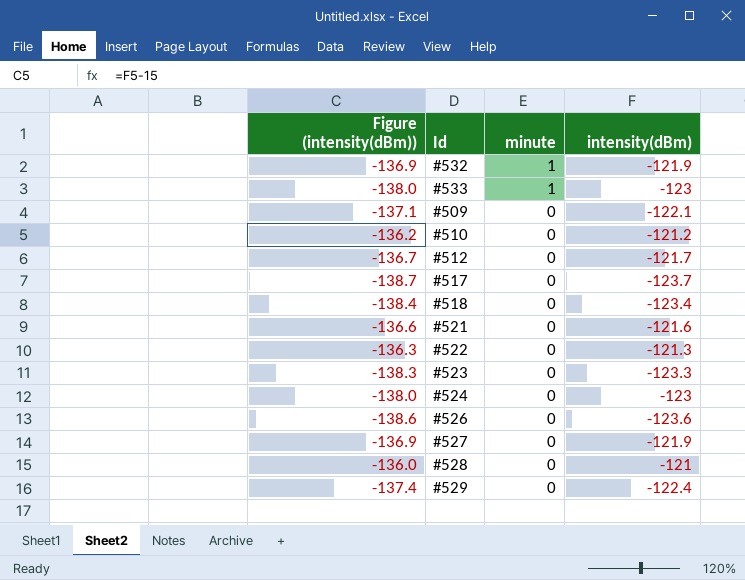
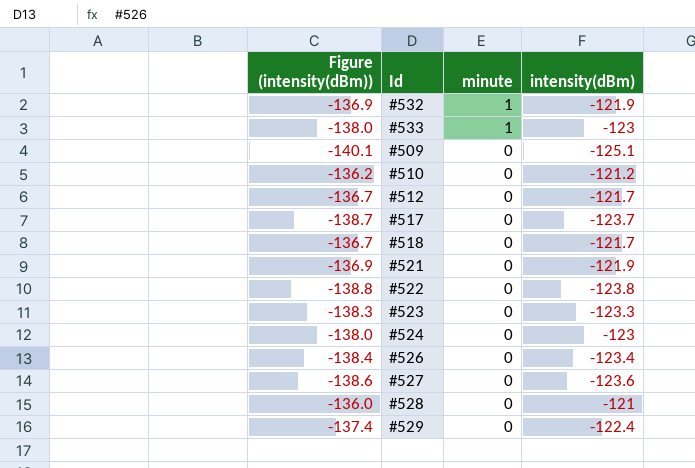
#509 | Figure (intensity(dBm)): -137.1 -> -140.1
#509 | intensity(dBm): -122.1 -> -125.1
#518 | Figure (intensity(dBm)): -138.4 -> -136.7
#518 | intensity(dBm): -123.4 -> -121.7
#521 | Figure (intensity(dBm)): -136.6 -> -136.9
#521 | intensity(dBm): -121.6 -> -121.9
#522 | Figure (intensity(dBm)): -136.3 -> -138.8
#522 | intensity(dBm): -121.3 -> -123.8
#526 | Figure (intensity(dBm)): -138.6 -> -138.4
#526 | intensity(dBm): -123.6 -> -123.4
#527 | Figure (intensity(dBm)): -136.9 -> -138.6
#527 | intensity(dBm): -121.9 -> -123.6

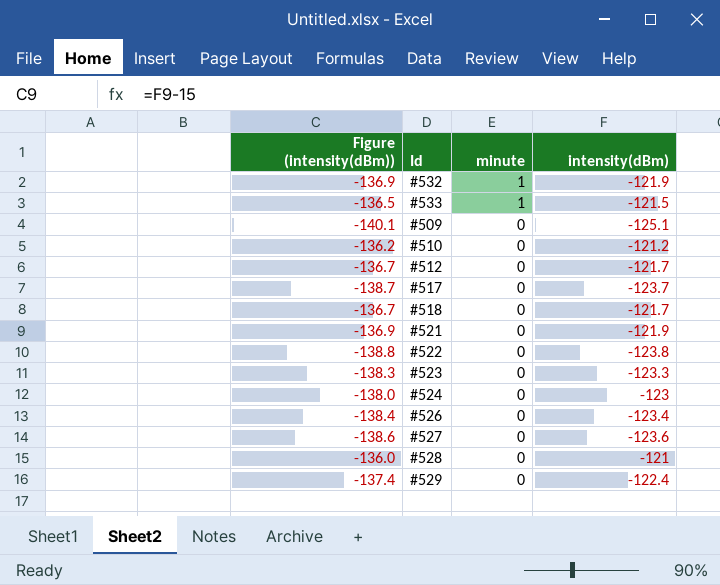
#533 | Figure (intensity(dBm)): -138.0 -> -136.5
#533 | intensity(dBm): -123 -> -121.5

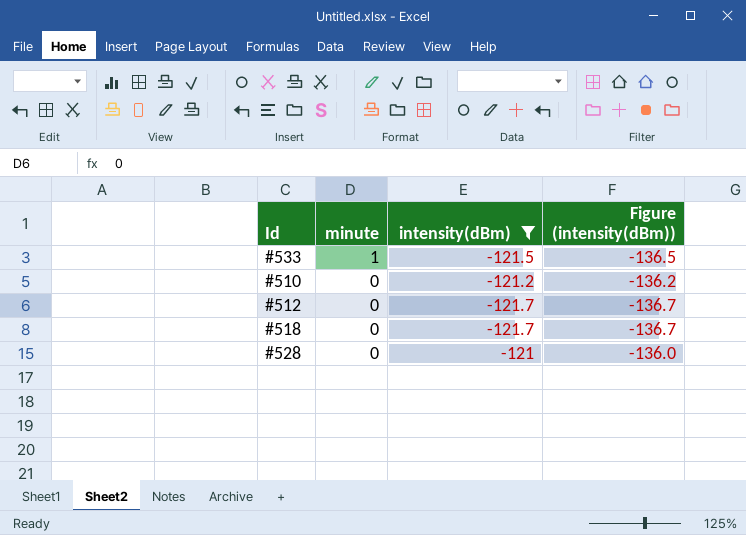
filter: none -> intensity(dBm) >= -121.7
column Figure (intensity(dBm)) | position: 1 -> 4

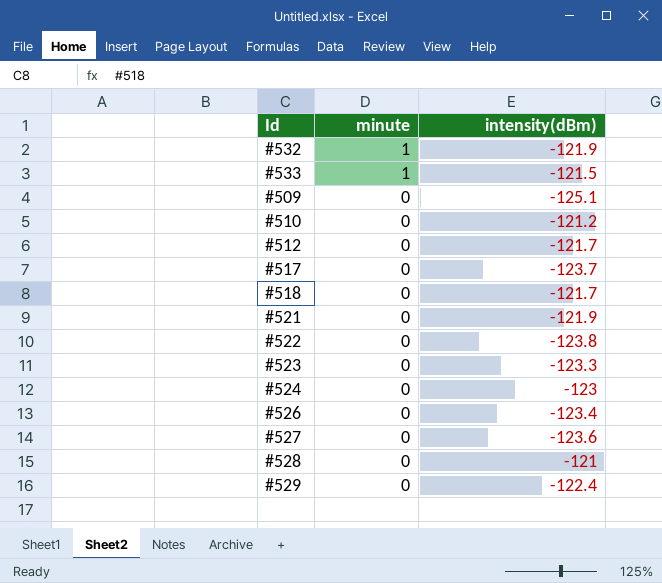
filter: intensity(dBm) >= -121.7 -> none
column Figure (intensity(dBm)) | formula: [intensity(dBm)] - 15 -> none

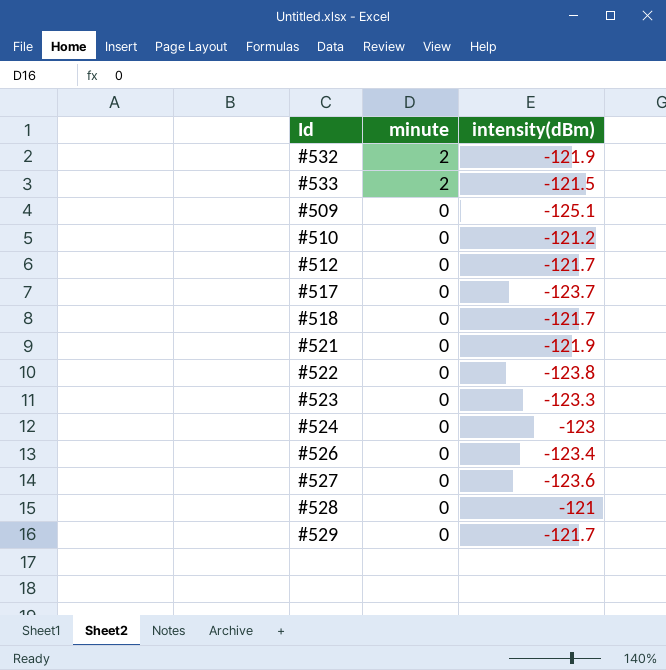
#532 | minute: 1 -> 2
#533 | minute: 1 -> 2
#529 | intensity(dBm): -122.4 -> -121.7

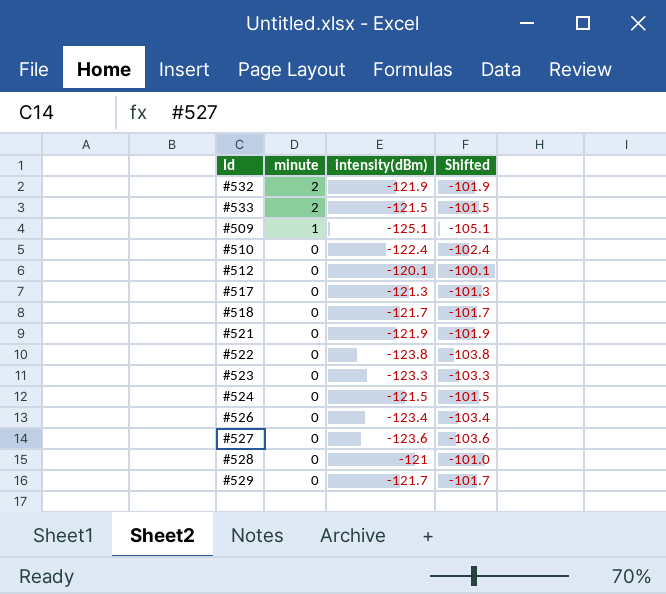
column Shifted | formula: none -> [intensity(dBm)] + 20
#509 | minute: 0 -> 1
#510 | intensity(dBm): -121.2 -> -122.4
#512 | intensity(dBm): -121.7 -> -120.1
#517 | intensity(dBm): -123.7 -> -121.3
#524 | intensity(dBm): -123 -> -121.5

